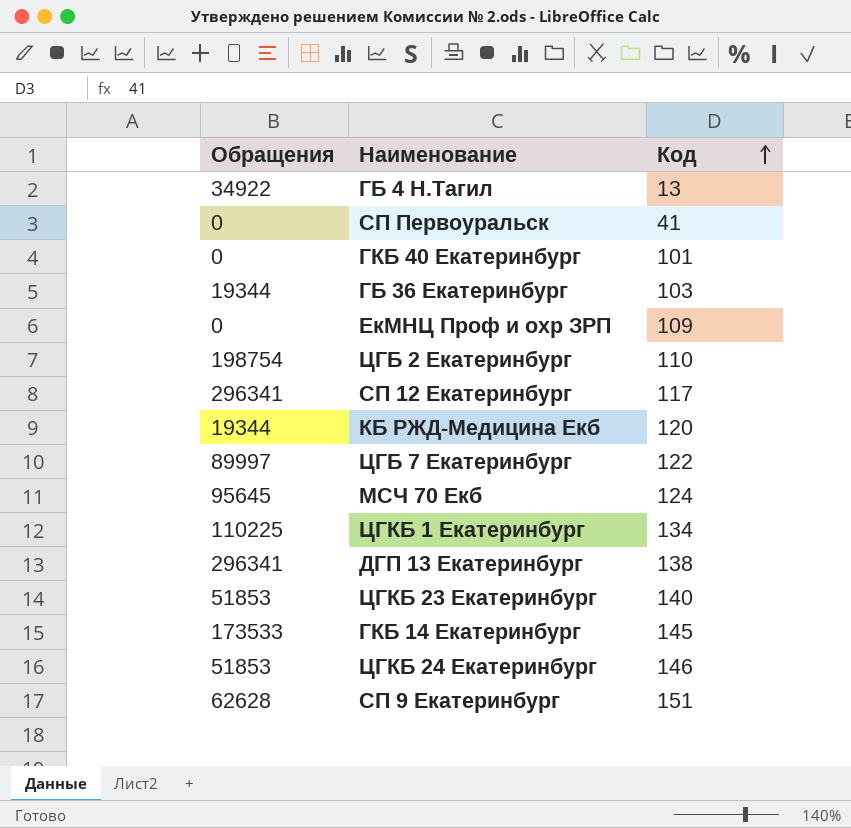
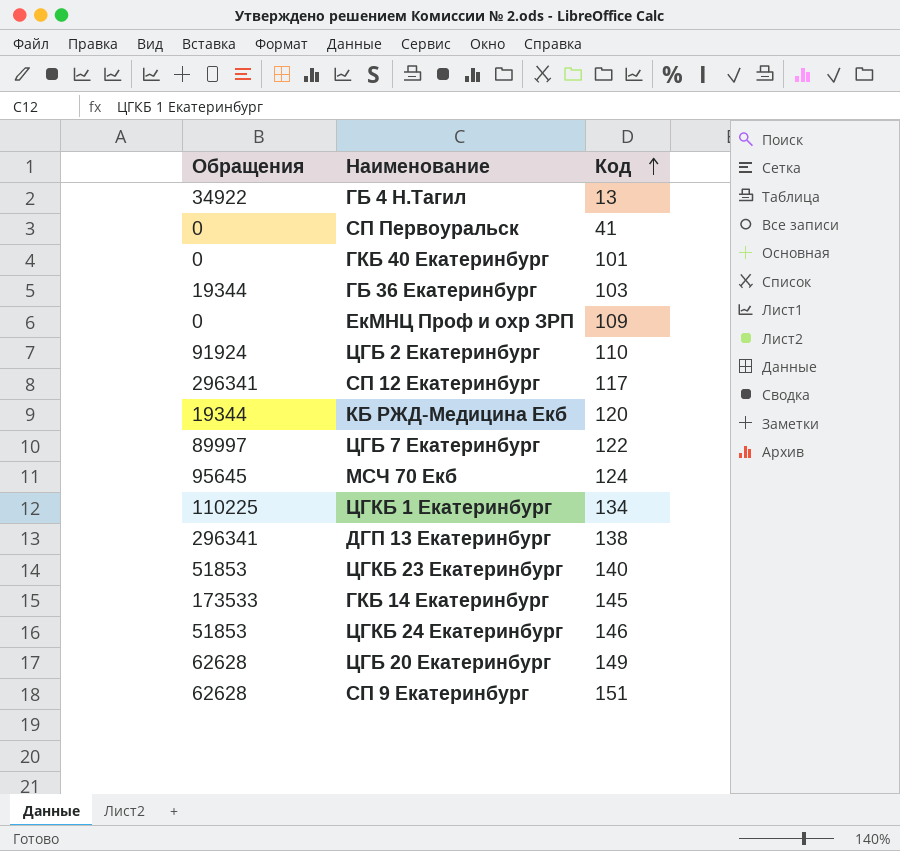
ЦГБ 2 Екатеринбург | Обращения: 198754 -> 91924
row ЦГБ 20 Екатеринбург: none -> 62628 | 149

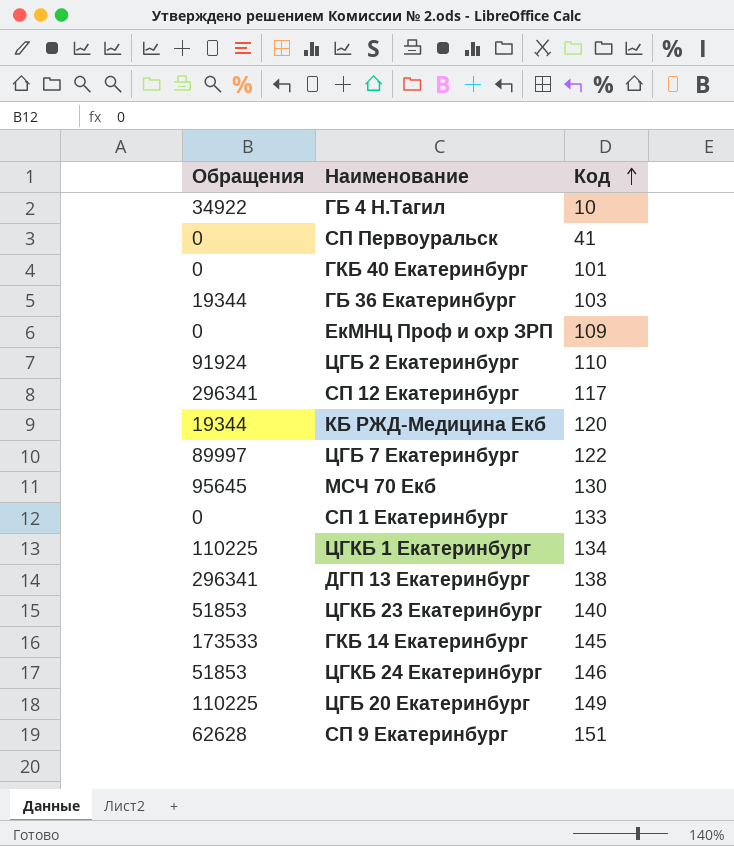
ГБ 4 Н.Тагил | Код: 13 -> 10
МСЧ 70 Екб | Код: 124 -> 130
row СП 1 Екатеринбург: none -> 0 | 133
ЦГБ 20 Екатеринбург | Обращения: 62628 -> 110225

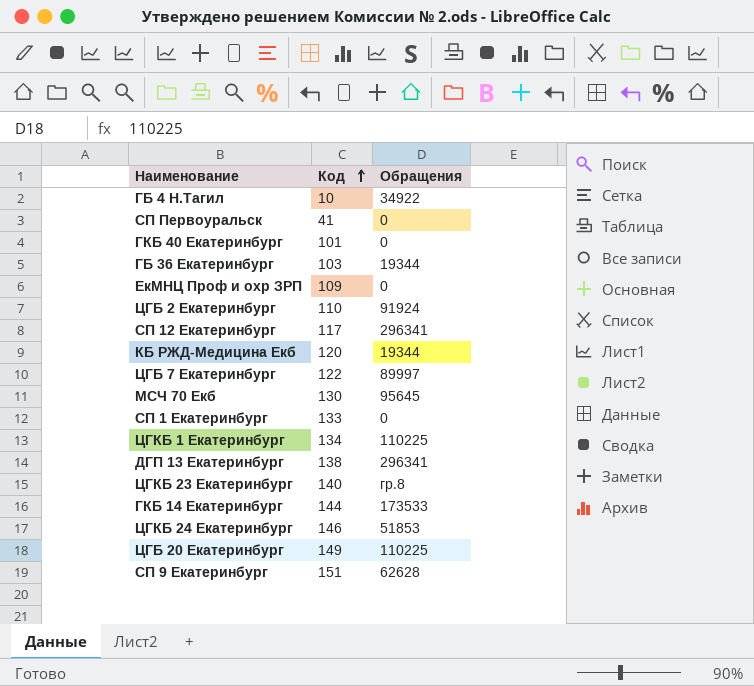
column Обращения | position: 1 -> 3
ЦГКБ 23 Екатеринбург | Обращения: 51853 -> гр.8
ГКБ 14 Екатеринбург | Код: 145 -> 144

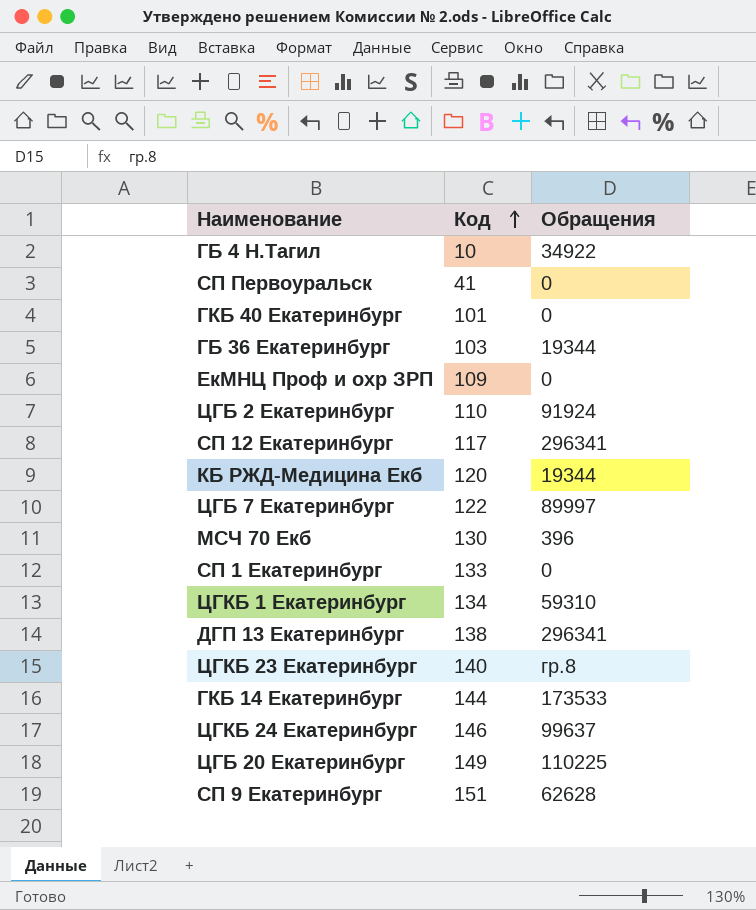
МСЧ 70 Екб | Обращения: 95645 -> 396
ЦГКБ 1 Екатеринбург | Обращения: 110225 -> 59310
ЦГКБ 24 Екатеринбург | Обращения: 51853 -> 99637

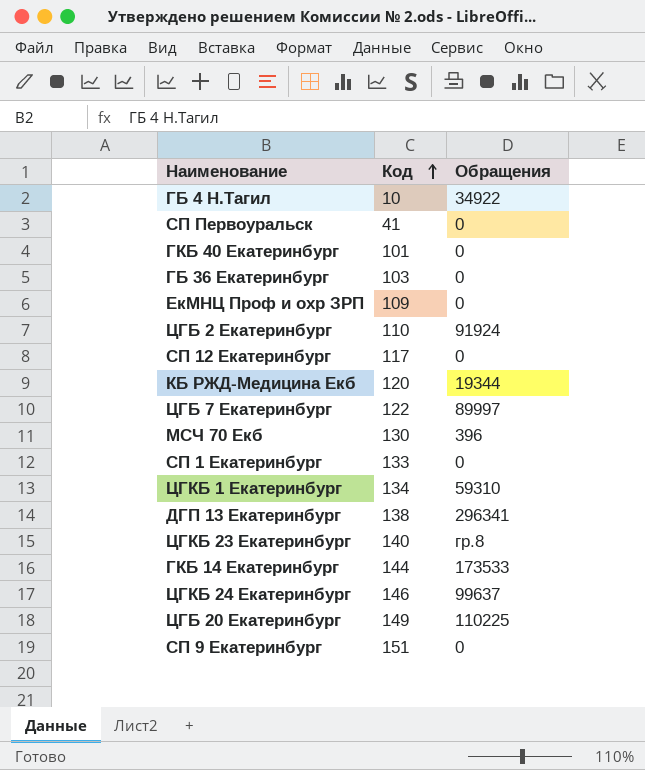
ГБ 36 Екатеринбург | Обращения: 19344 -> 0
СП 12 Екатеринбург | Обращения: 296341 -> 0
СП 9 Екатеринбург | Обращения: 62628 -> 0

